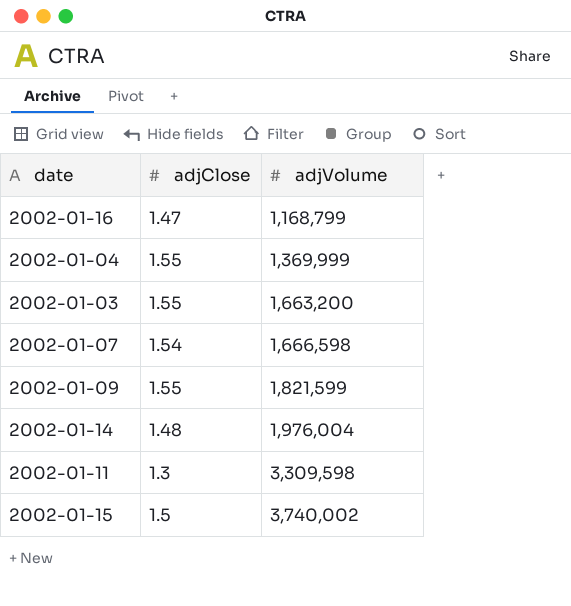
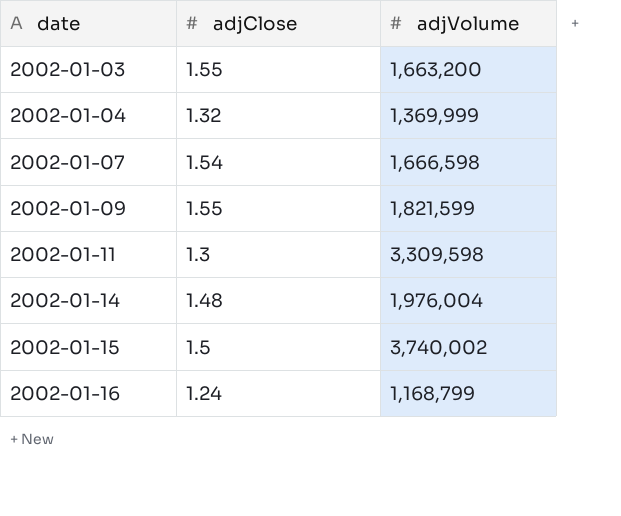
row order: adjVolume ascending -> date ascending
2002-01-04 | adjClose: 1.55 -> 1.32
2002-01-16 | adjClose: 1.47 -> 1.24

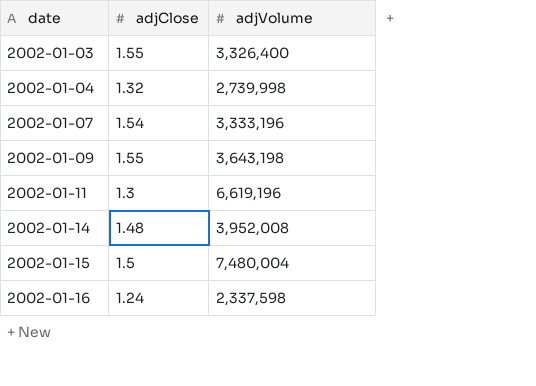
2002-01-03 | adjVolume: 1,663,200 -> 3,326,400
2002-01-04 | adjVolume: 1,369,999 -> 2,739,998
2002-01-07 | adjVolume: 1,666,598 -> 3,333,196
2002-01-09 | adjVolume: 1,821,599 -> 3,643,198
2002-01-11 | adjVolume: 3,309,598 -> 6,619,196
2002-01-14 | adjVolume: 1,976,004 -> 3,952,008
2002-01-15 | adjVolume: 3,740,002 -> 7,480,004
2002-01-16 | adjVolume: 1,168,799 -> 2,337,598

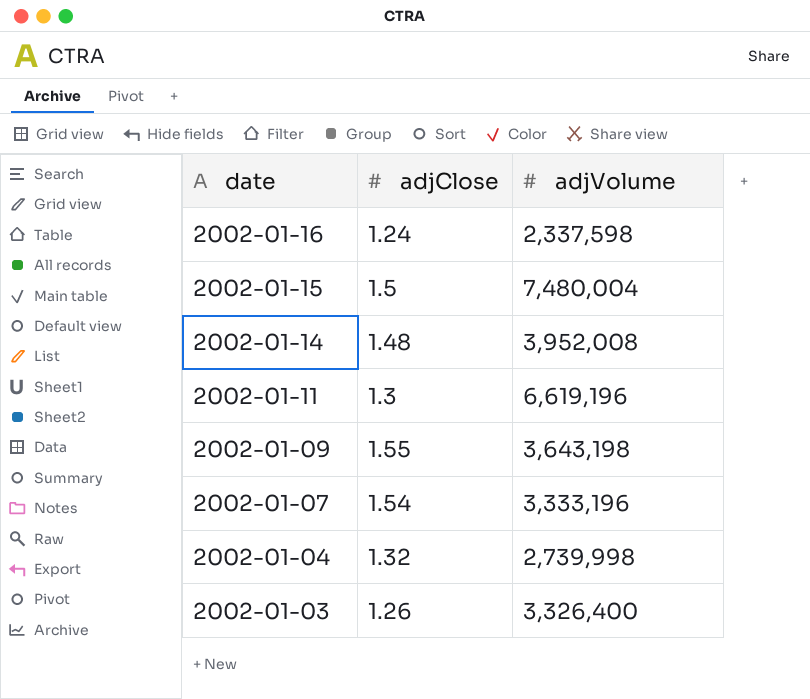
row order: date ascending -> date descending
2002-01-03 | adjClose: 1.55 -> 1.26

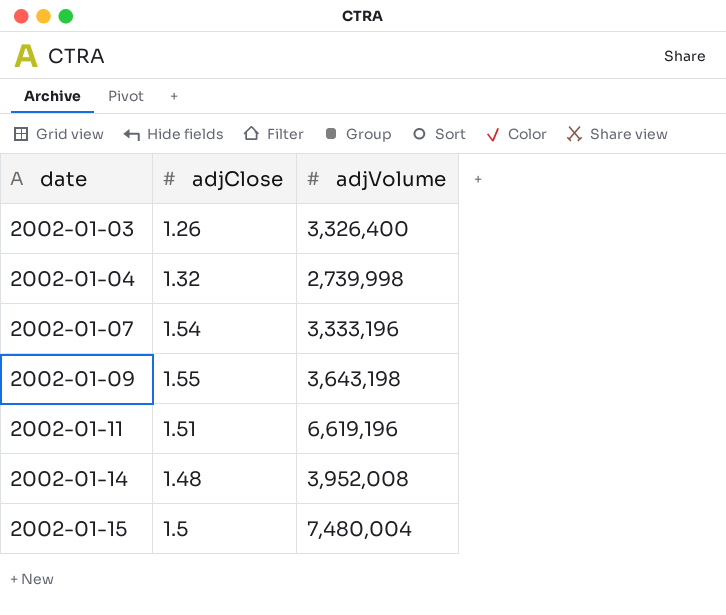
row order: date descending -> date ascending
row 2002-01-16: 1.24 | 2,337,598 -> none
2002-01-11 | adjClose: 1.3 -> 1.51

